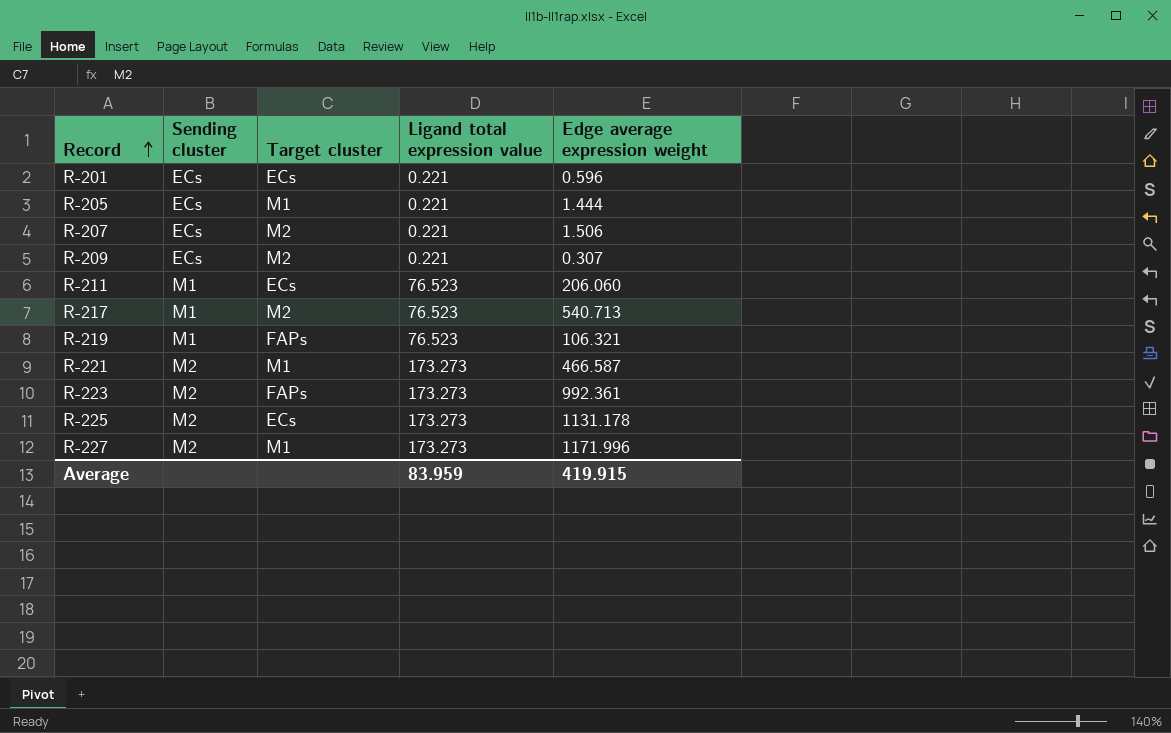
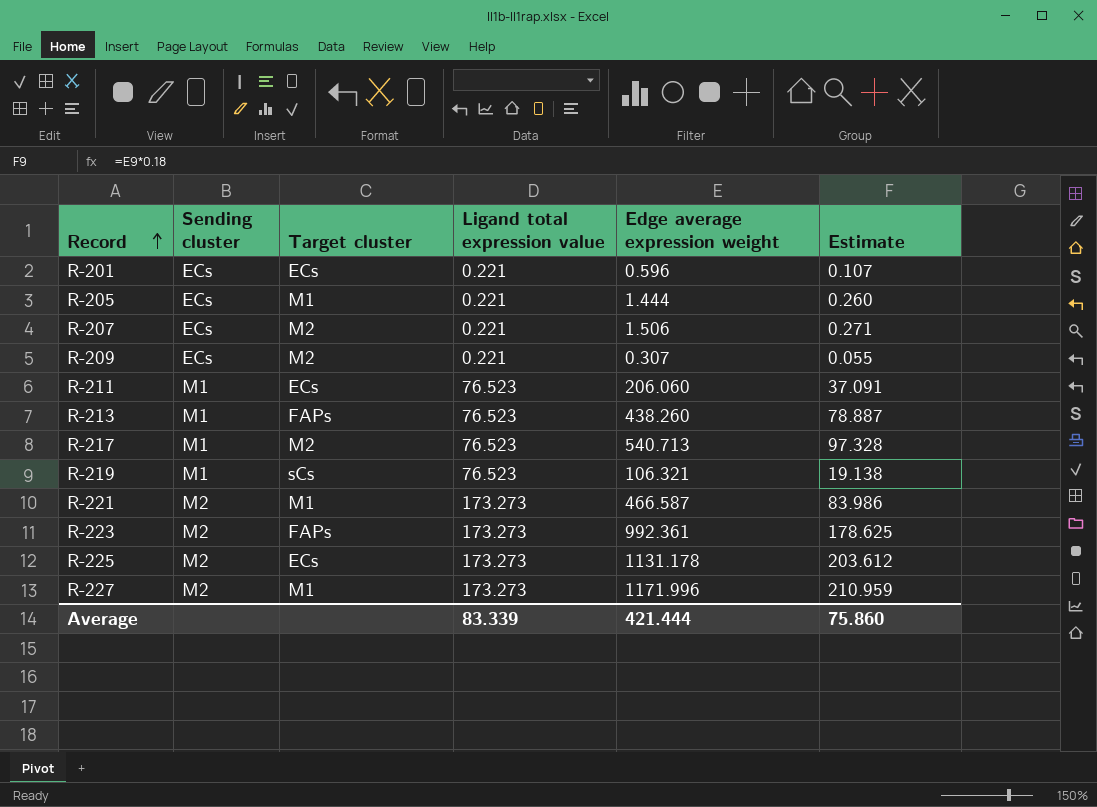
column Estimate | formula: none -> [Edge average expression weight] * 0.18
row R-213: none -> M1 | FAPs | 76.523 | 438.260 | 78.887
R-219 | Target cluster: FAPs -> sCs
Average | Ligand total expression value: 83.959 -> 83.339
Average | Edge average expression weight: 419.915 -> 421.444

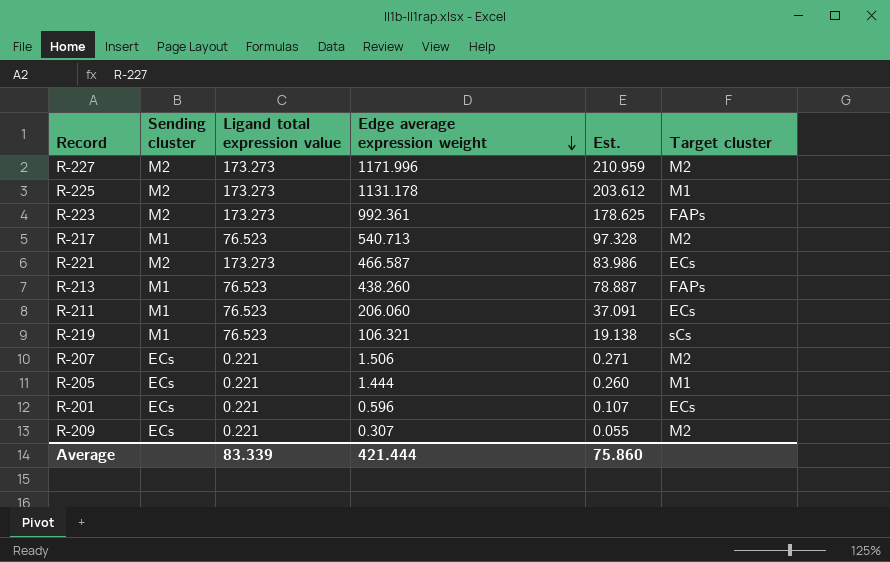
row order: Record ascending -> Edge average expression weight descending
column name: Estimate -> Est.
column Target cluster | position: 3 -> 6
R-227 | Target cluster: M1 -> M2
R-225 | Target cluster: ECs -> M1
R-221 | Target cluster: M1 -> ECs

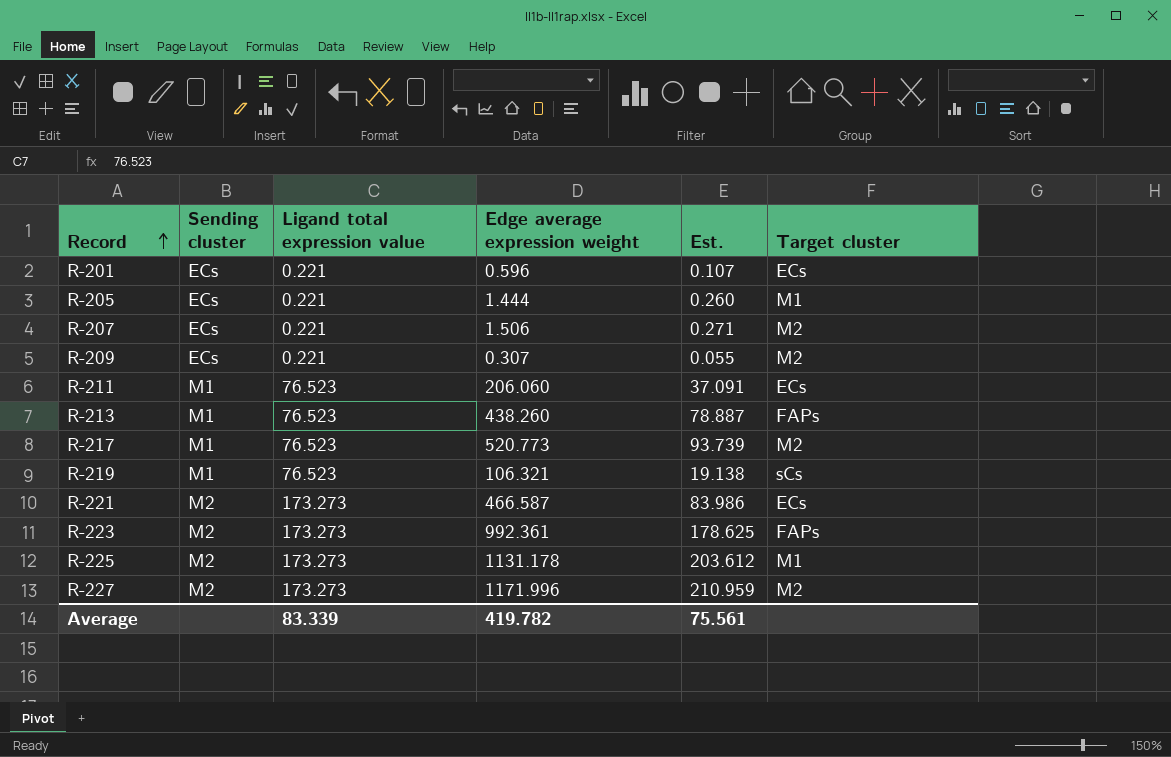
row order: Edge average expression weight descending -> Record ascending
R-217 | Edge average expression weight: 540.713 -> 520.773
R-217 | Est.: 97.328 -> 93.739
Average | Edge average expression weight: 421.444 -> 419.782
Average | Est.: 75.860 -> 75.561

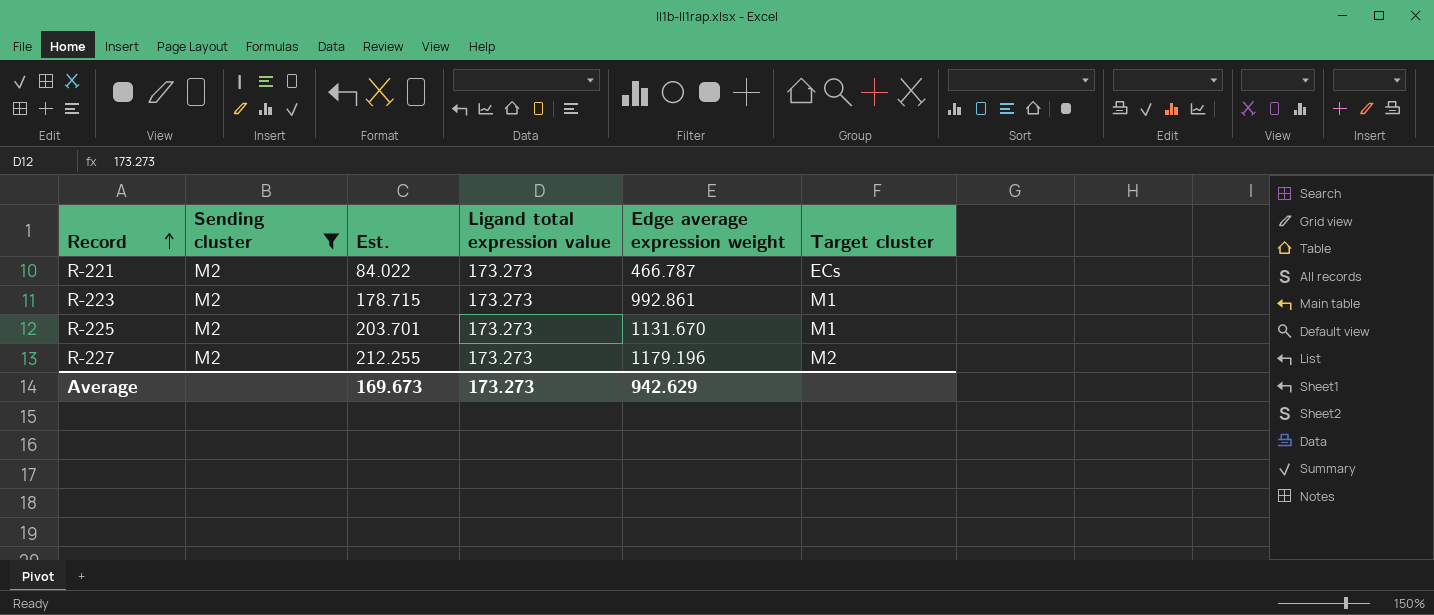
filter: none -> Sending cluster = M2
column Est. | position: 5 -> 3
R-221 | Est.: 83.986 -> 84.022
R-221 | Edge average expression weight: 466.587 -> 466.787
R-223 | Est.: 178.625 -> 178.715
R-223 | Edge average expression weight: 992.361 -> 992.861
R-223 | Target cluster: FAPs -> M1
R-225 | Est.: 203.612 -> 203.701
R-225 | Edge average expression weight: 1131.178 -> 1131.670
R-227 | Est.: 210.959 -> 212.255
R-227 | Edge average expression weight: 1171.996 -> 1179.196
Average | Est.: 75.561 -> 169.673
Average | Ligand total expression value: 83.339 -> 173.273
Average | Edge average expression weight: 419.782 -> 942.629

